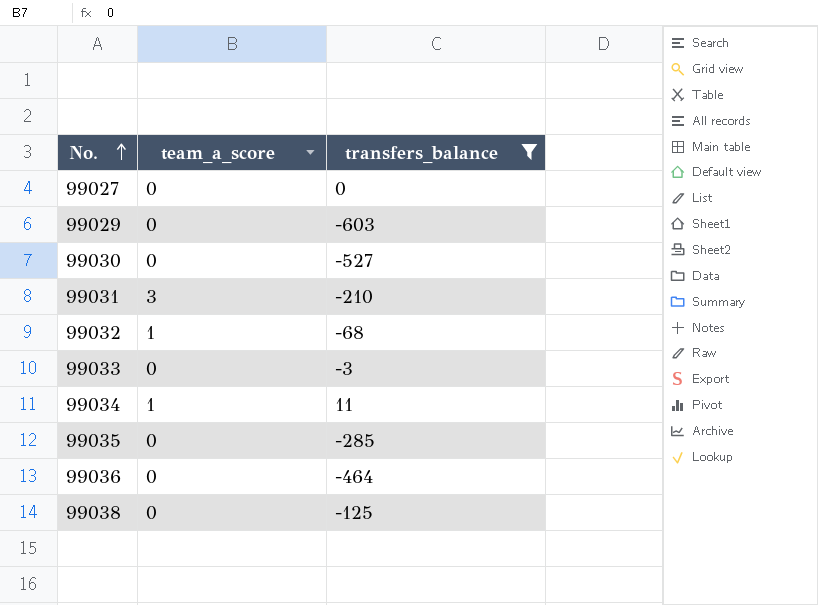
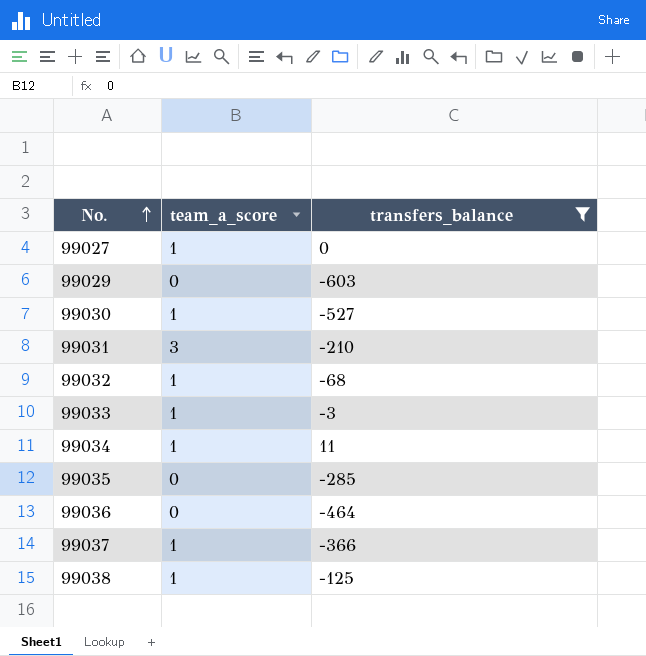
99027 | team_a_score: 0 -> 1
99030 | team_a_score: 0 -> 1
99033 | team_a_score: 0 -> 1
row 99037: none -> 1 | -366
99038 | team_a_score: 0 -> 1

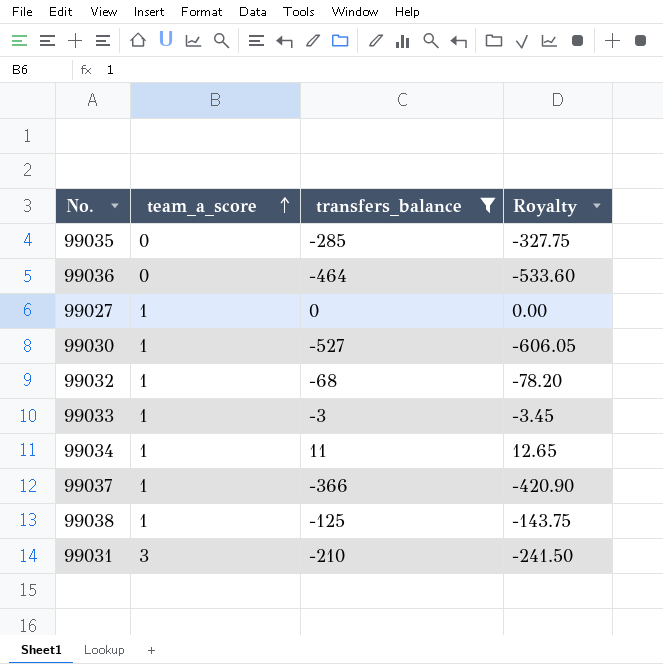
row order: No. ascending -> team_a_score ascending
column Royalty | formula: none -> [transfers_balance] * 1.15
row 99029: 0 | -603 -> none

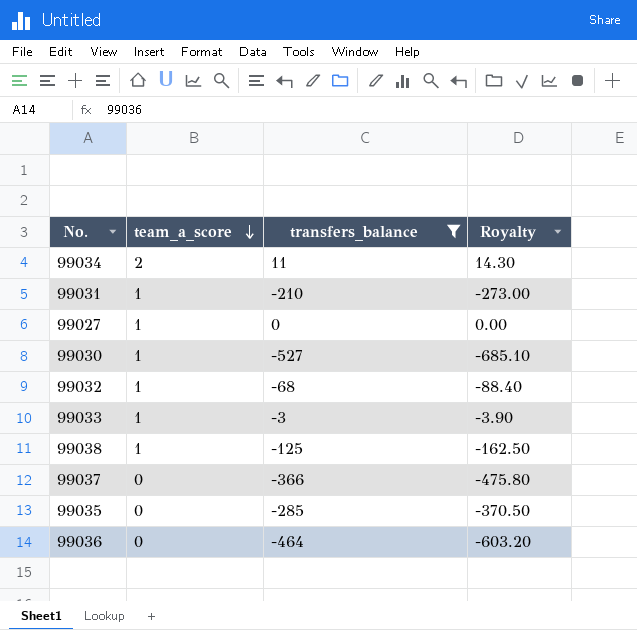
row order: team_a_score ascending -> team_a_score descending
column Royalty | formula: [transfers_balance] * 1.15 -> [transfers_balance] * 1.3
99034 | team_a_score: 1 -> 2
99031 | team_a_score: 3 -> 1
99037 | team_a_score: 1 -> 0

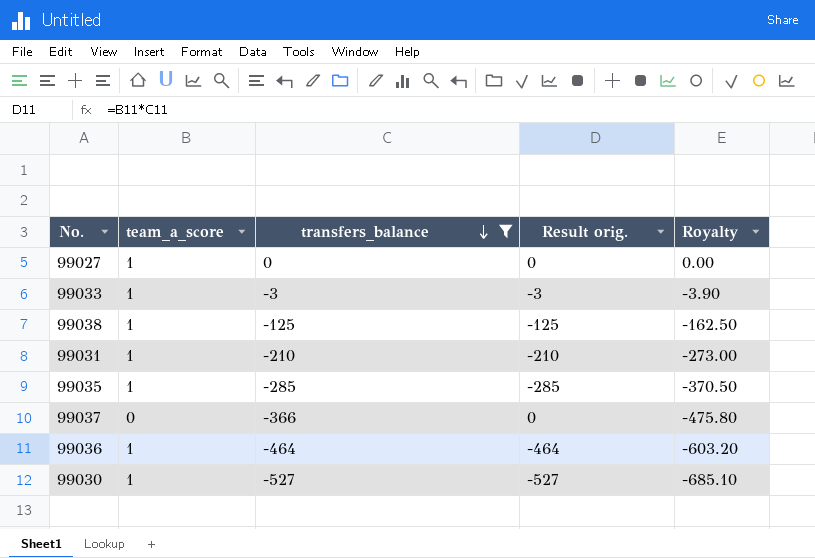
row order: team_a_score descending -> transfers_balance descending
column Result orig. | formula: none -> [team_a_score] * [transfers_balance]
row 99034: 2 | 11 | 14.30 -> none
row 99032: 1 | -68 | -88.40 -> none
99035 | team_a_score: 0 -> 1
99036 | team_a_score: 0 -> 1

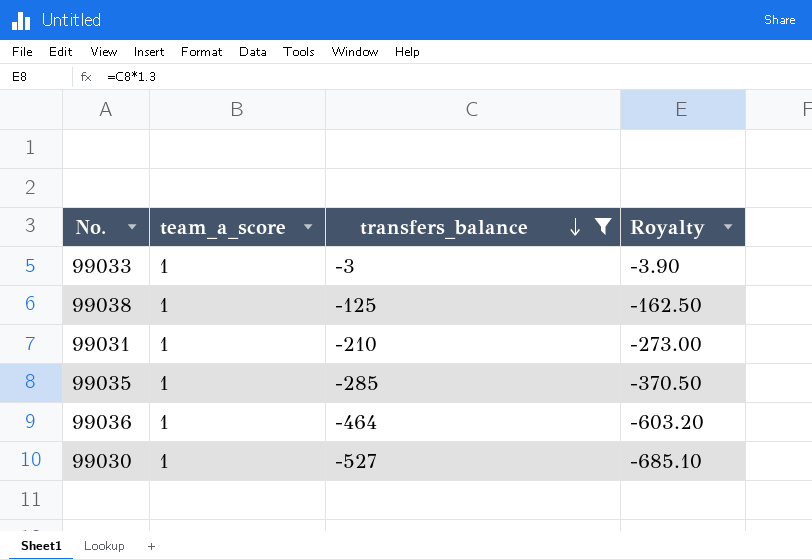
column Result orig. | formula: [team_a_score] * [transfers_balance] -> none
row 99027: 1 | 0 | 0 | 0.00 -> none
row 99037: 0 | -366 | 0 | -475.80 -> none

